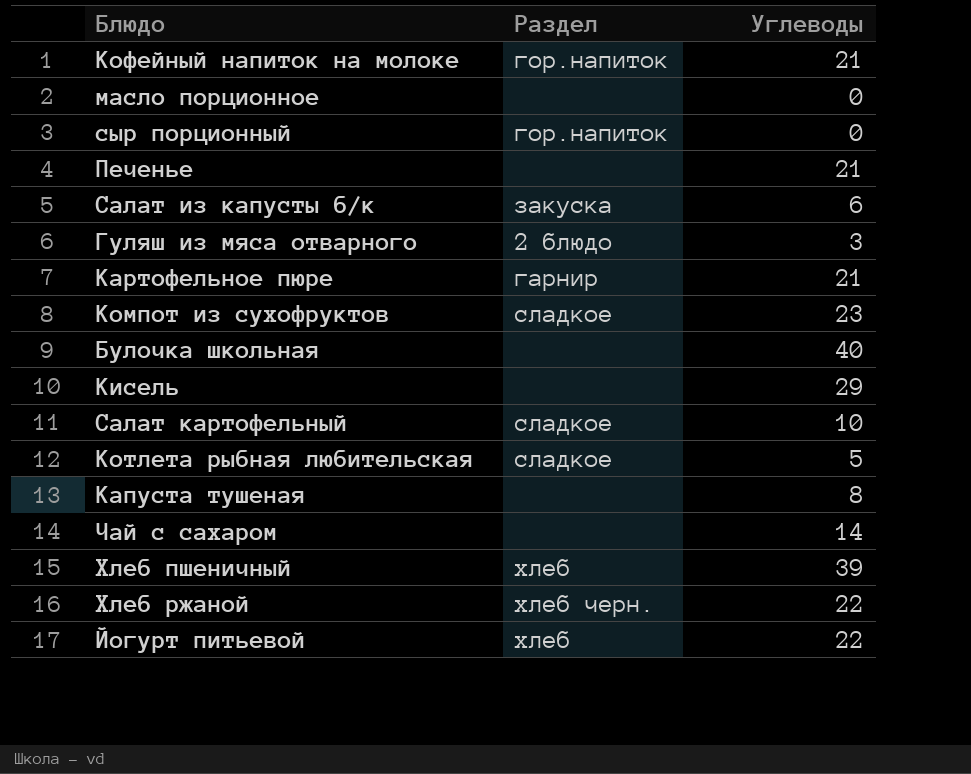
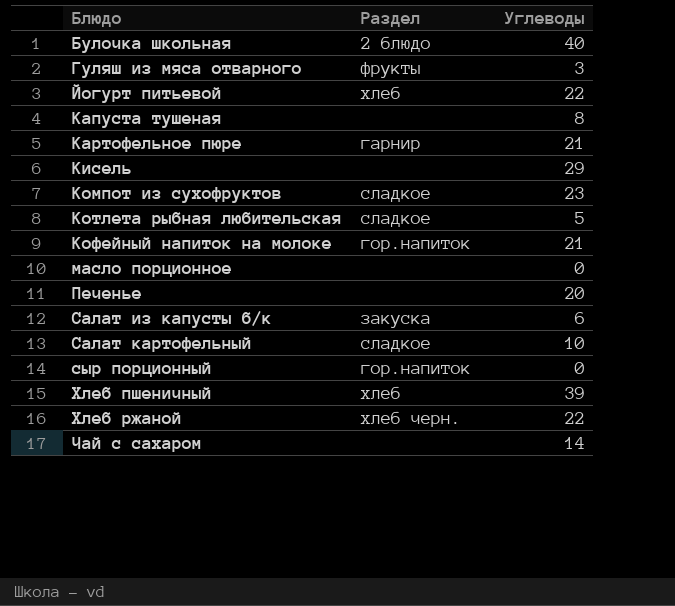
row order: none -> Блюдо ascending
Булочка школьная | Раздел: none -> 2 блюдо
Гуляш из мяса отварного | Раздел: 2 блюдо -> фрукты
Печенье | Углеводы: 21 -> 20

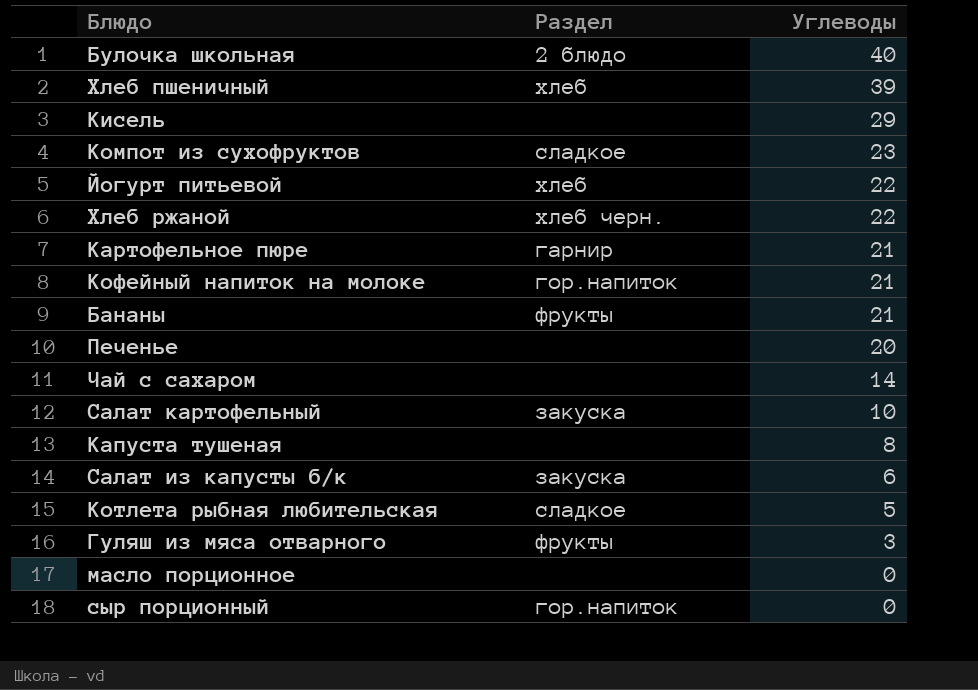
row order: Блюдо ascending -> Углеводы descending
row Бананы: none -> фрукты | 21
Салат картофельный | Раздел: сладкое -> закуска

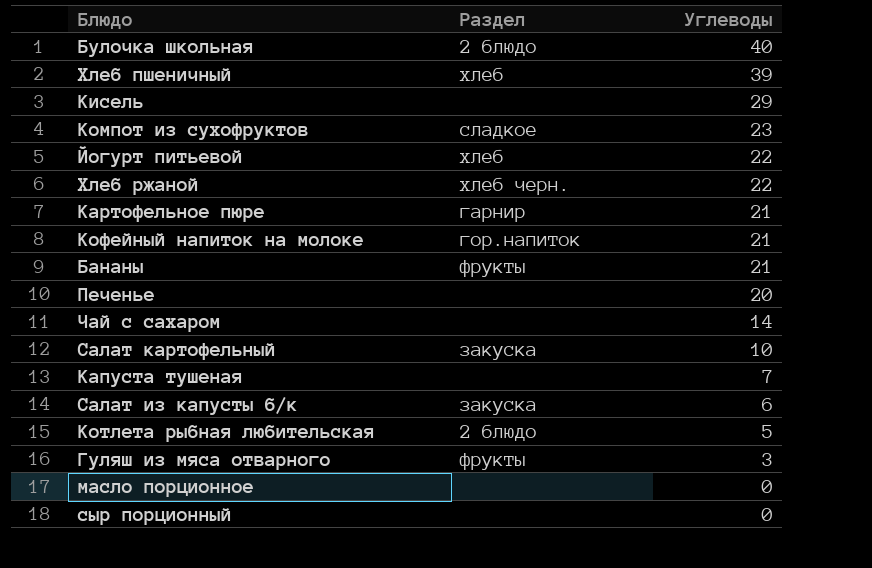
Капуста тушеная | Углеводы: 8 -> 7
Котлета рыбная любительская | Раздел: сладкое -> 2 блюдо
сыр порционный | Раздел: гор.напиток -> none

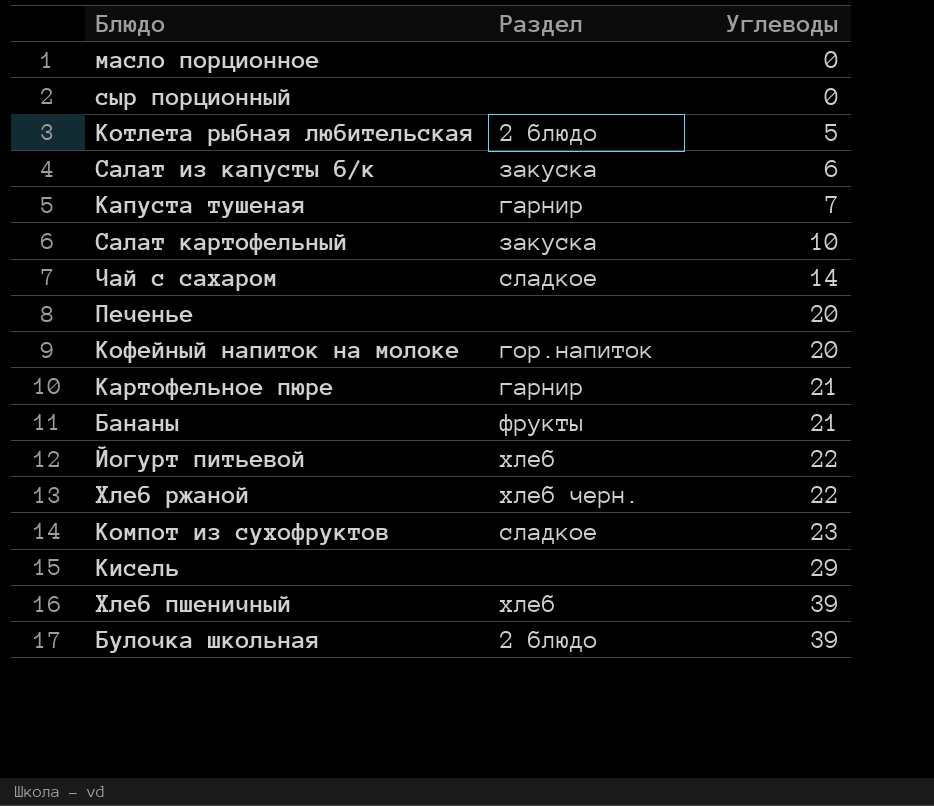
row order: Углеводы descending -> Углеводы ascending
row Гуляш из мяса отварного: фрукты | 3 -> none
Капуста тушеная | Раздел: none -> гарнир
Чай с сахаром | Раздел: none -> сладкое
Кофейный напиток на молоке | Углеводы: 21 -> 20
Булочка школьная | Углеводы: 40 -> 39

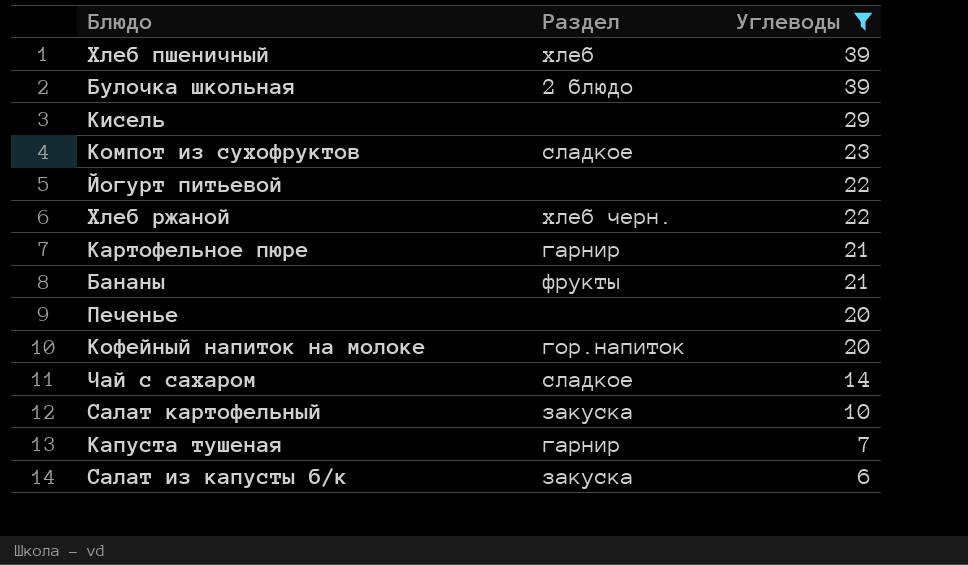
filter: none -> Углеводы >= 6
row order: Углеводы ascending -> Углеводы descending
Йогурт питьевой | Раздел: хлеб -> none

